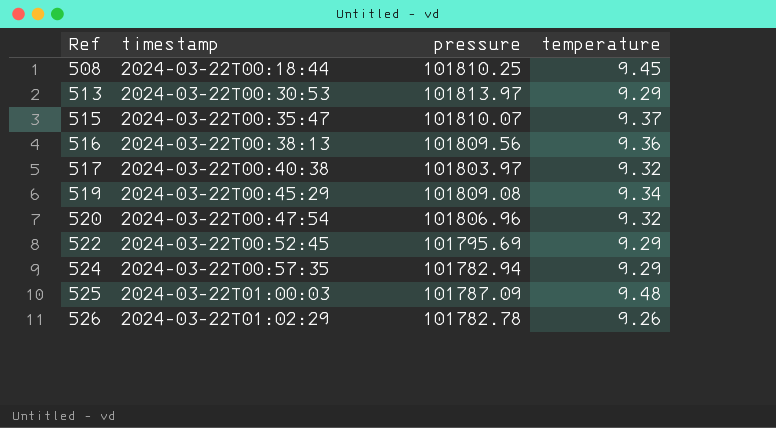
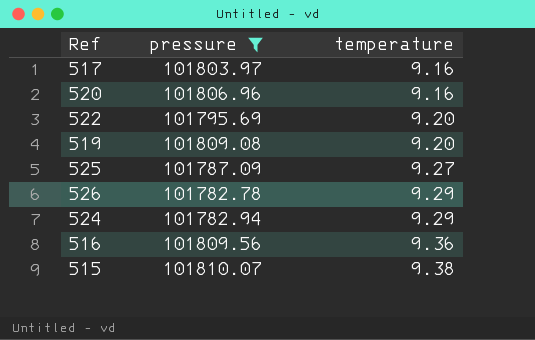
filter: none -> pressure <= 101810.07
row order: Ref ascending -> temperature ascending
column timestamp | position: 2 -> none
517 | temperature: 9.32 -> 9.16
520 | temperature: 9.32 -> 9.16
522 | temperature: 9.29 -> 9.20
519 | temperature: 9.34 -> 9.20
525 | temperature: 9.48 -> 9.27
526 | temperature: 9.26 -> 9.29
515 | temperature: 9.37 -> 9.38

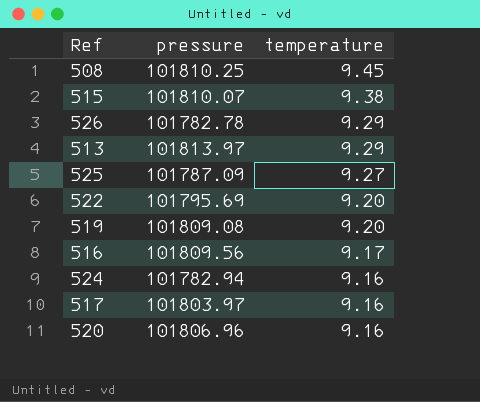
filter: pressure <= 101810.07 -> none
row order: temperature ascending -> temperature descending
516 | temperature: 9.36 -> 9.17
524 | temperature: 9.29 -> 9.16

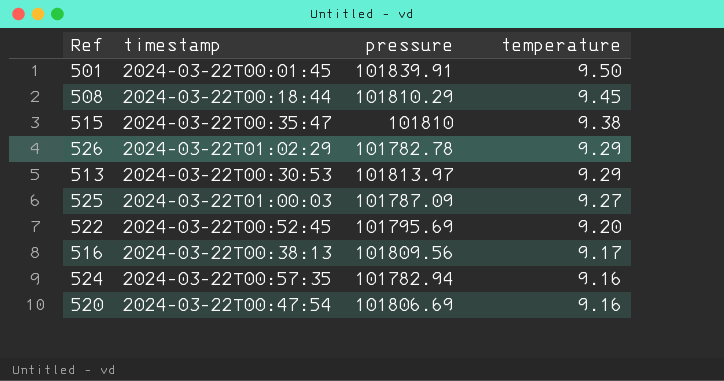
column timestamp | position: none -> 2
row 519: 101809.08 | 9.20 -> none
row 517: 101803.97 | 9.16 -> none
row 501: none -> 2024-03-22T00:01:45 | 101839.91 | 9.50
508 | pressure: 101810.25 -> 101810.29
515 | pressure: 101810.07 -> 101810
520 | pressure: 101806.96 -> 101806.69

